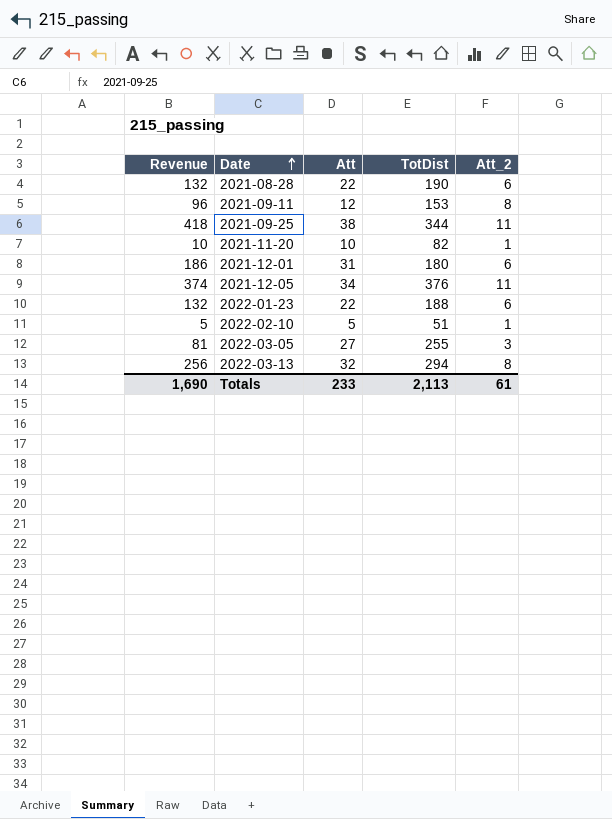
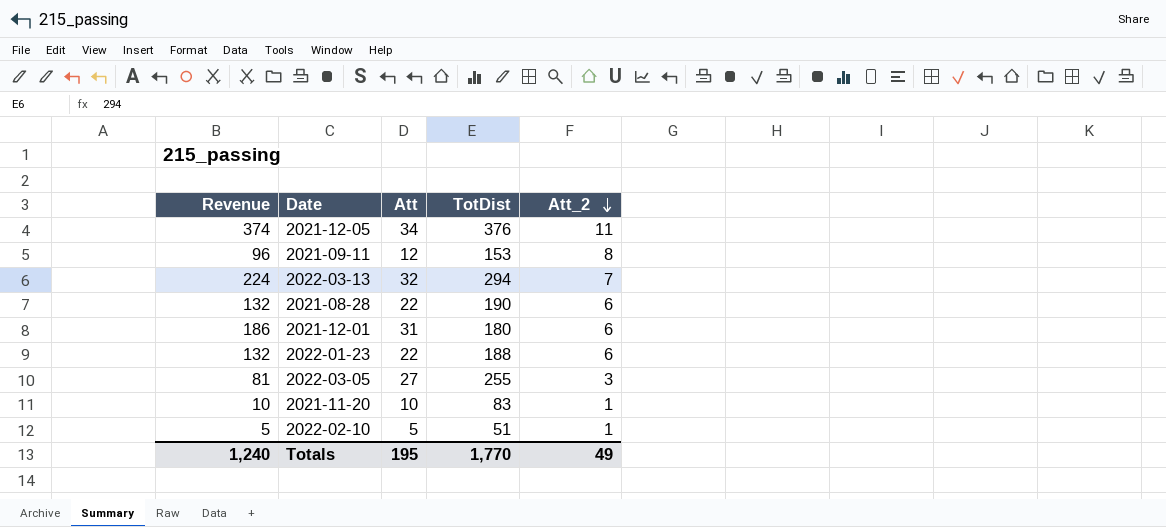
row order: Date ascending -> Att_2 descending
row 2021-09-25: 418 | 38 | 344 | 11 -> none
2022-03-13 | Revenue: 256 -> 224
2022-03-13 | Att_2: 8 -> 7
2021-11-20 | TotDist: 82 -> 83
Totals | Revenue: 1,690 -> 1,240
Totals | Att: 233 -> 195
Totals | TotDist: 2,113 -> 1,770
Totals | Att_2: 61 -> 49

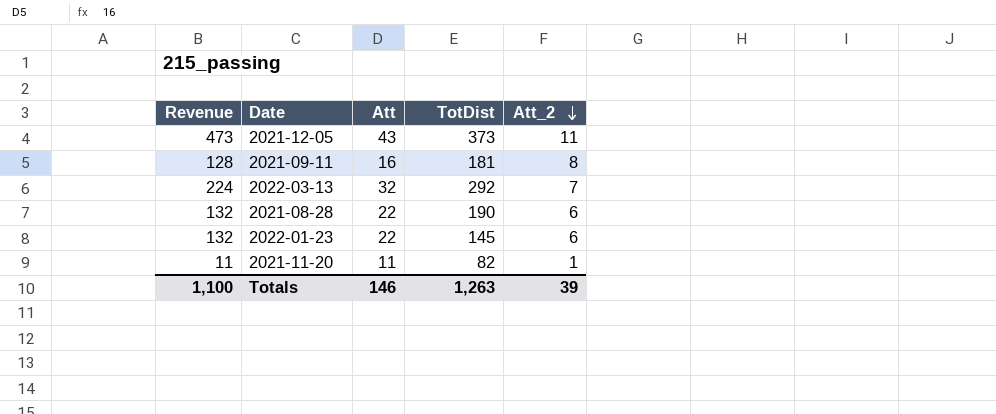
row 2021-12-01: 186 | 31 | 180 | 6 -> none
row 2022-03-05: 81 | 27 | 255 | 3 -> none
row 2022-02-10: 5 | 5 | 51 | 1 -> none
2021-12-05 | Revenue: 374 -> 473
2021-12-05 | Att: 34 -> 43
2021-12-05 | TotDist: 376 -> 373
2021-09-11 | Revenue: 96 -> 128
2021-09-11 | Att: 12 -> 16
2021-09-11 | TotDist: 153 -> 181
2022-03-13 | TotDist: 294 -> 292
2022-01-23 | TotDist: 188 -> 145
2021-11-20 | Revenue: 10 -> 11
2021-11-20 | Att: 10 -> 11
2021-11-20 | TotDist: 83 -> 82
Totals | Revenue: 1,240 -> 1,100
Totals | Att: 195 -> 146
Totals | TotDist: 1,770 -> 1,263
Totals | Att_2: 49 -> 39

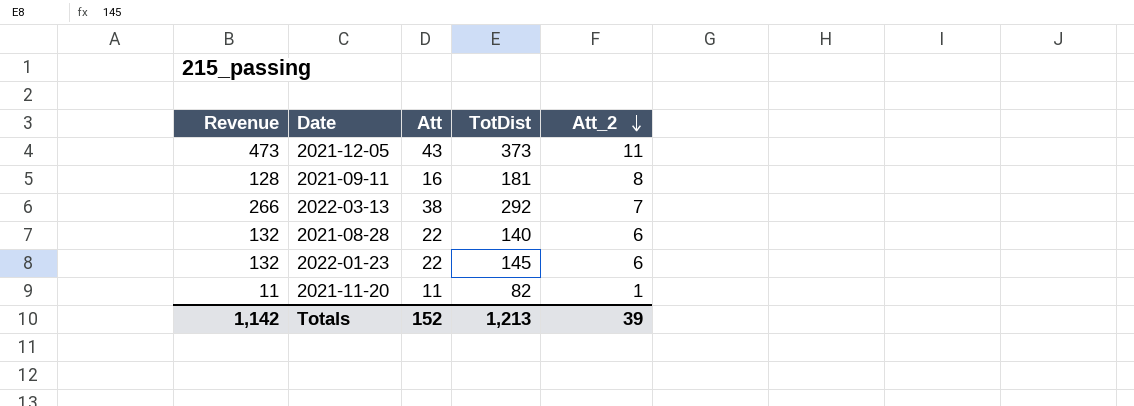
2022-03-13 | Revenue: 224 -> 266
2022-03-13 | Att: 32 -> 38
2021-08-28 | TotDist: 190 -> 140
Totals | Revenue: 1,100 -> 1,142
Totals | Att: 146 -> 152
Totals | TotDist: 1,263 -> 1,213

